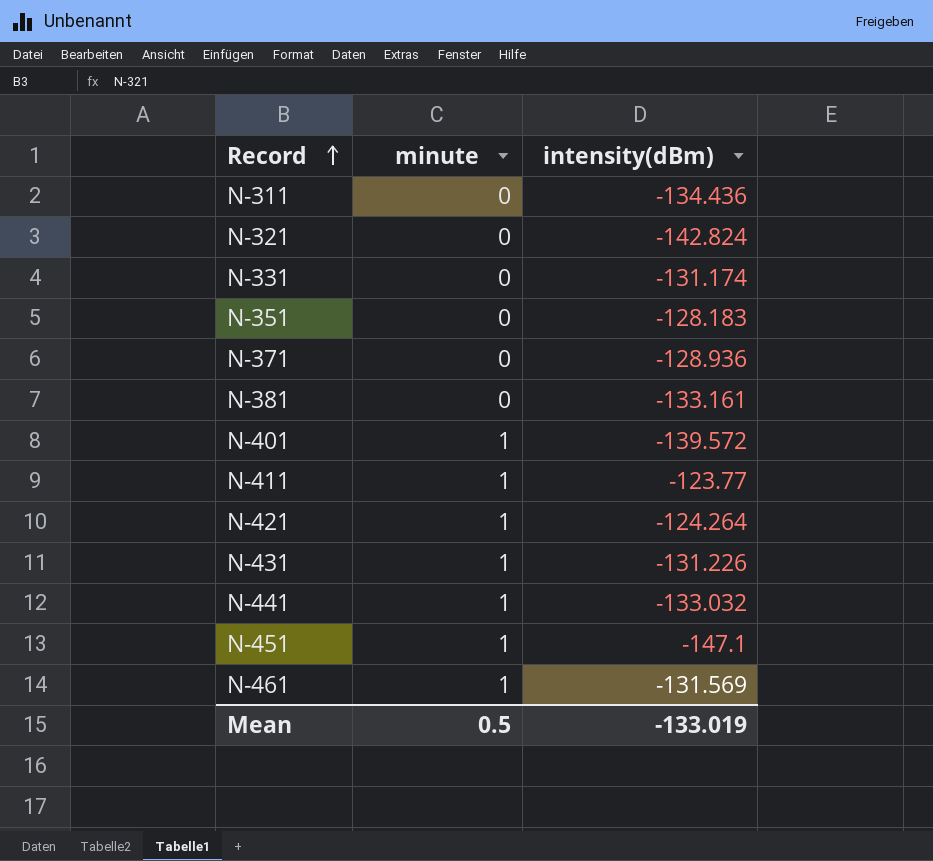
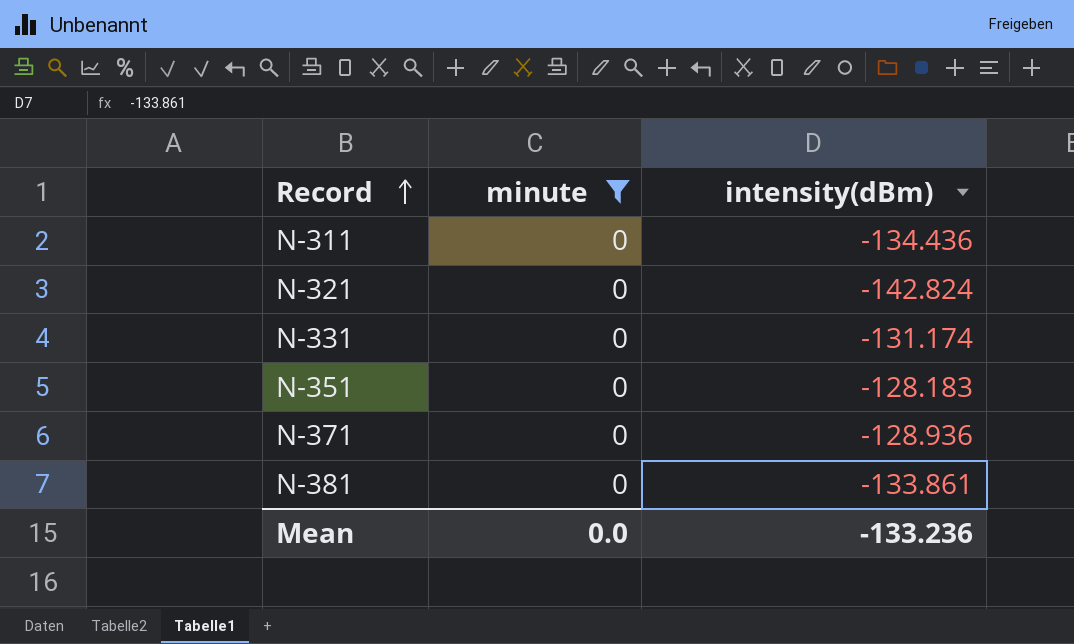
filter: none -> minute = 0
N-381 | intensity(dBm): -133.161 -> -133.861
Mean | minute: 0.5 -> 0.0
Mean | intensity(dBm): -133.019 -> -133.236

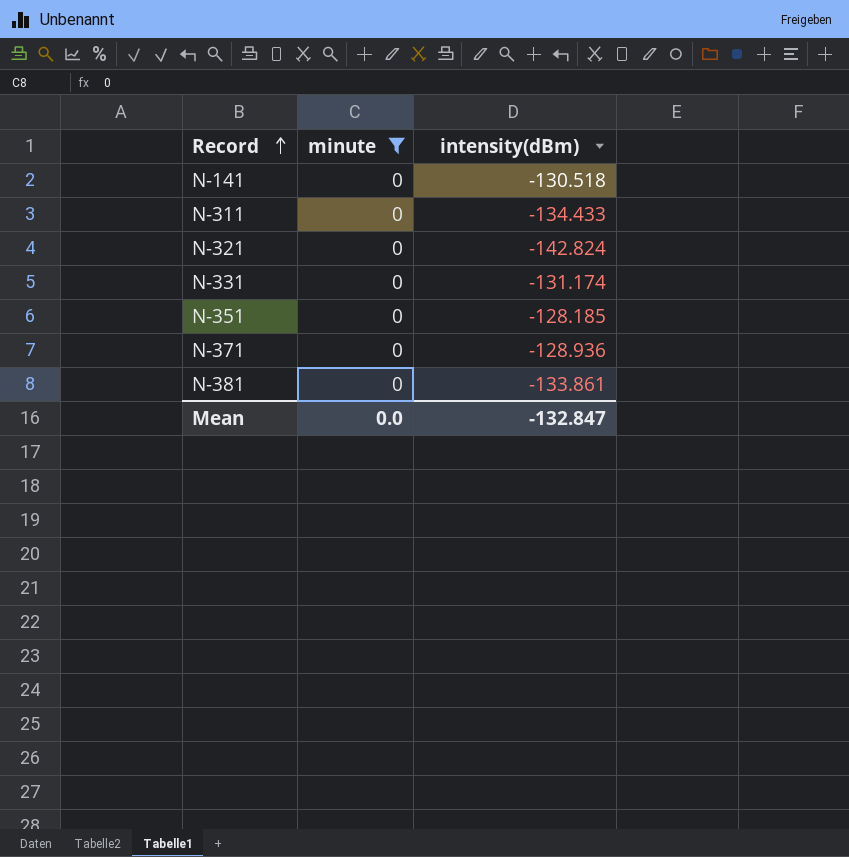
row N-141: none -> 0 | -130.518
N-311 | intensity(dBm): -134.436 -> -134.433
N-351 | intensity(dBm): -128.183 -> -128.185
Mean | intensity(dBm): -133.236 -> -132.847

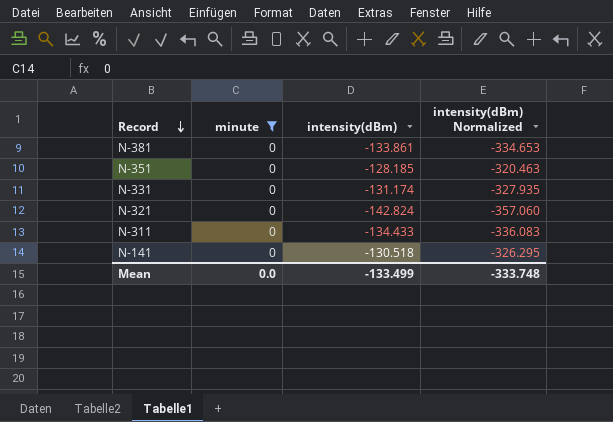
row order: Record ascending -> Record descending
column intensity(dBm) Normalized | formula: none -> [intensity(dBm)] * 2.5
row N-371: 0 | -128.936 -> none
Mean | intensity(dBm): -132.847 -> -133.499

